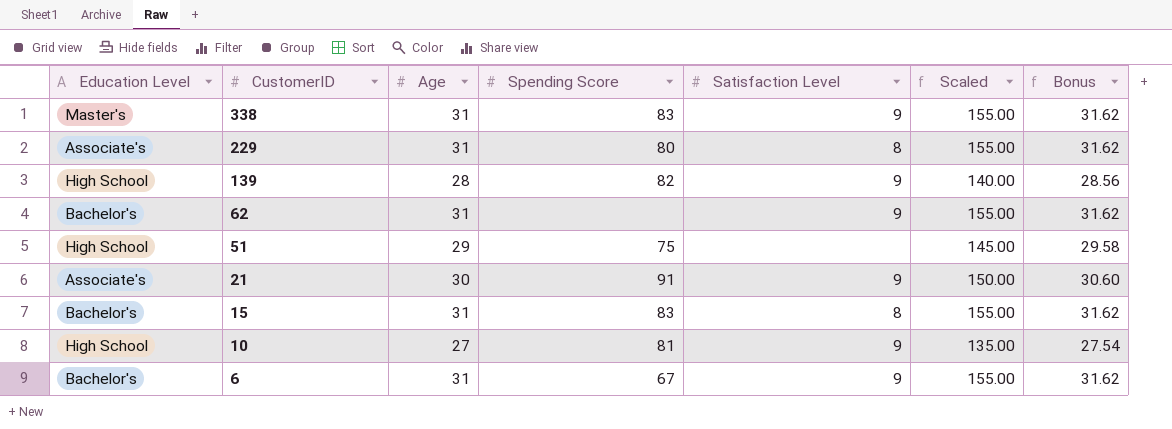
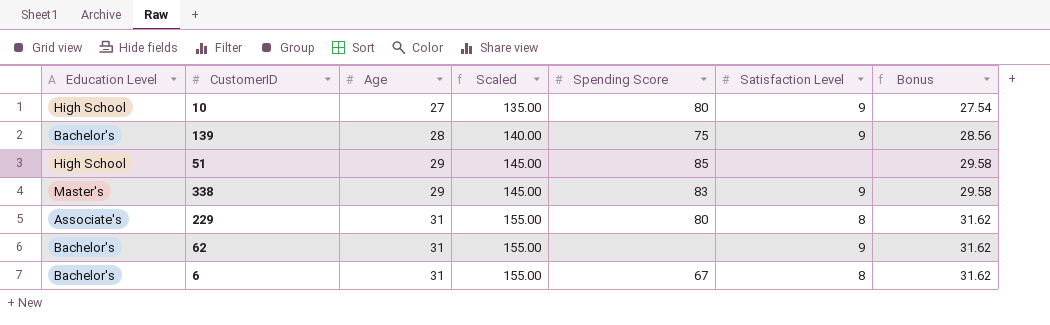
row order: CustomerID descending -> Age ascending
column Scaled | position: 6 -> 4
row 21: Associate's | 30 | 91 | 9 | 150.00 | 30.60 -> none
row 15: Bachelor's | 31 | 83 | 8 | 155.00 | 31.62 -> none
10 | Spending Score: 81 -> 80
139 | Education Level: High School -> Bachelor's
139 | Spending Score: 82 -> 75
51 | Spending Score: 75 -> 85
338 | Age: 31 -> 29
338 | Scaled: 155.00 -> 145.00
338 | Bonus: 31.62 -> 29.58
6 | Satisfaction Level: 9 -> 8

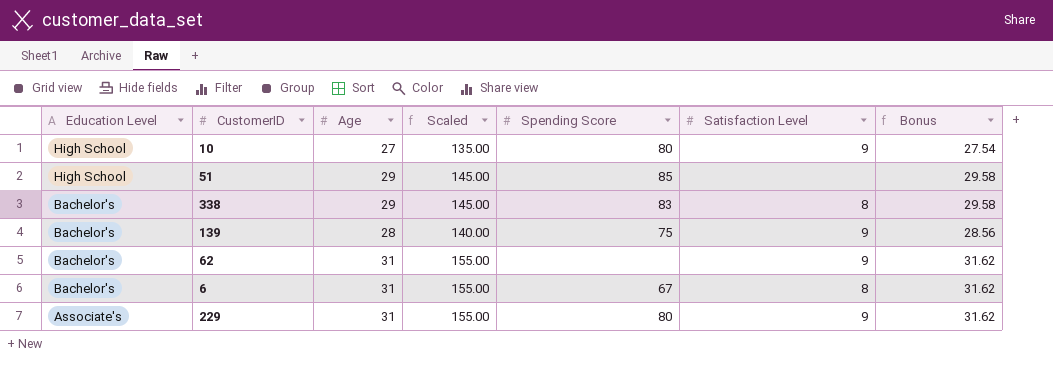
row order: Age ascending -> Education Level descending
338 | Education Level: Master's -> Bachelor's
338 | Satisfaction Level: 9 -> 8
229 | Satisfaction Level: 8 -> 9

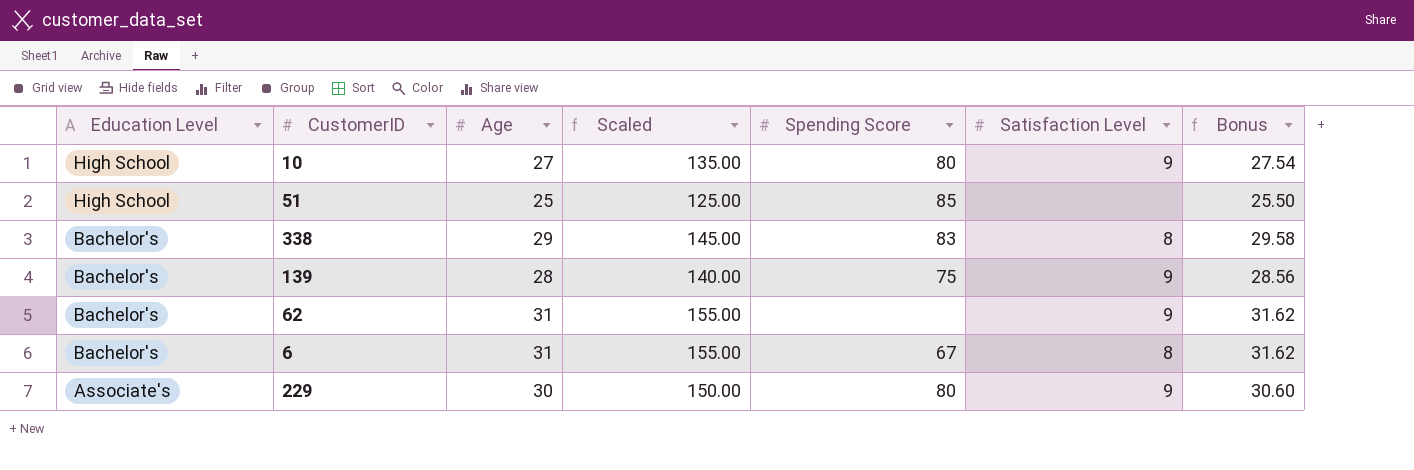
51 | Age: 29 -> 25
51 | Scaled: 145.00 -> 125.00
51 | Bonus: 29.58 -> 25.50
229 | Age: 31 -> 30
229 | Scaled: 155.00 -> 150.00
229 | Bonus: 31.62 -> 30.60

